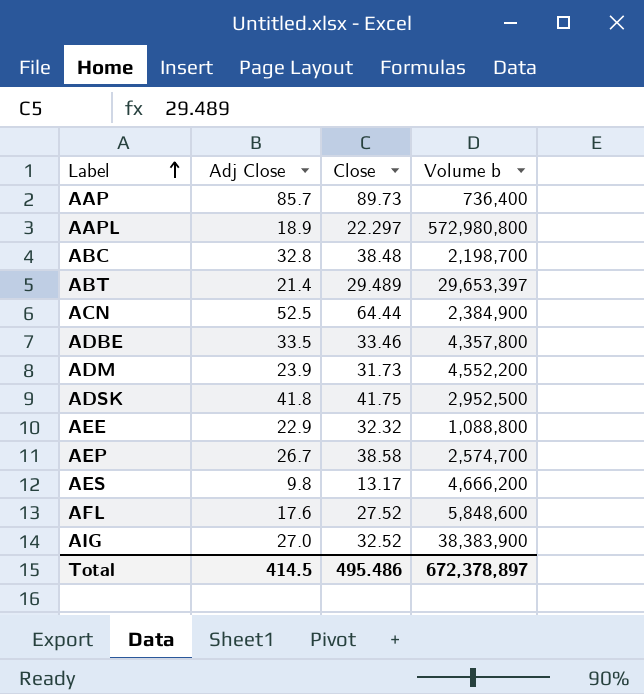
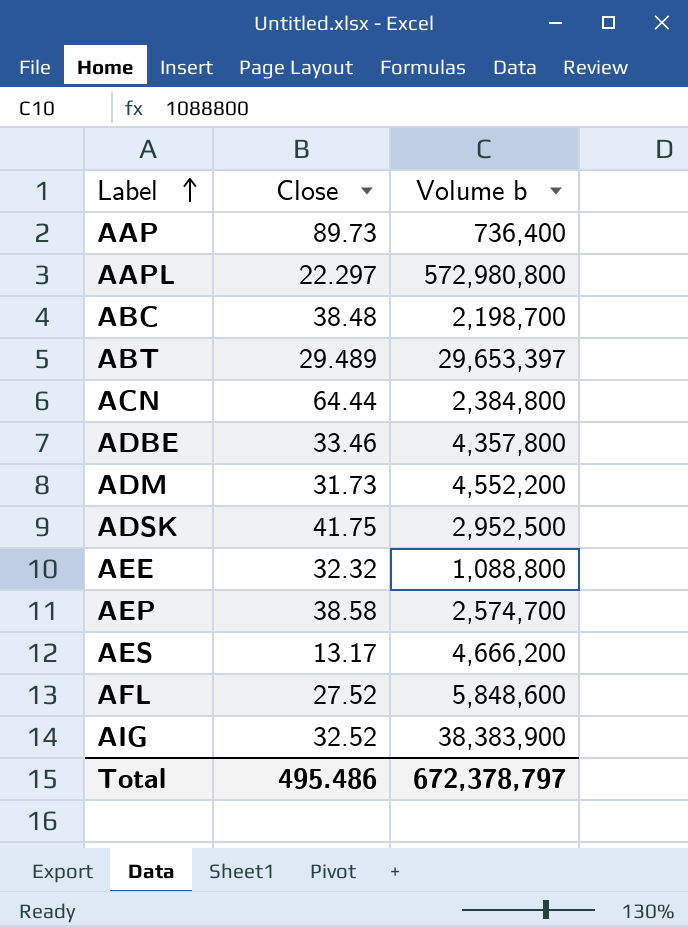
column Adj Close | position: 2 -> none
ACN | Volume b: 2,384,900 -> 2,384,800
Total | Volume b: 672,378,897 -> 672,378,797

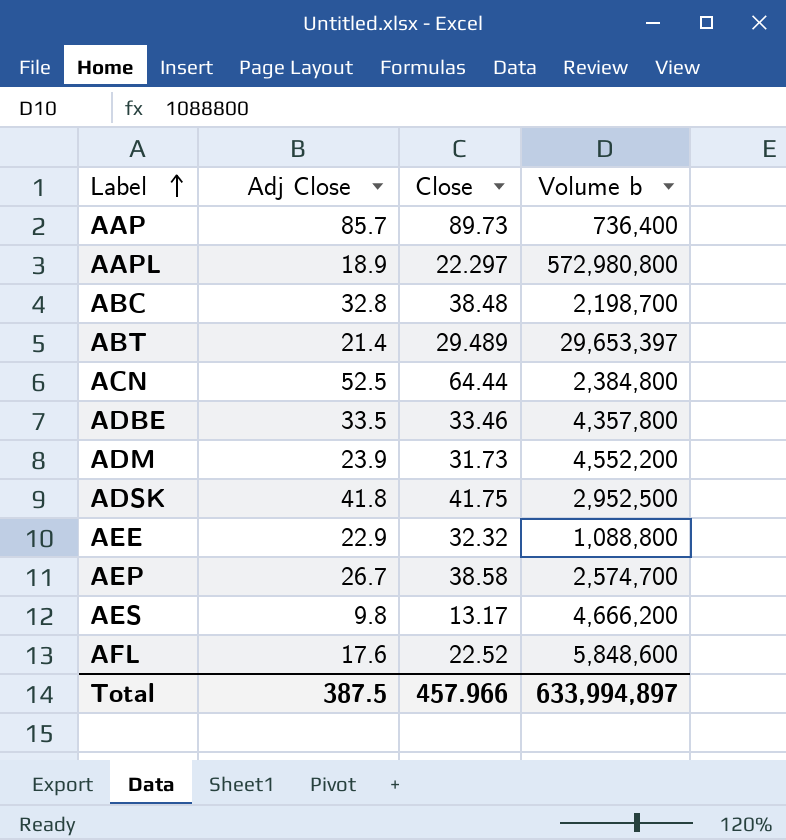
column Adj Close | position: none -> 2
row AIG: 32.52 | 38,383,900 -> none
AFL | Close: 27.52 -> 22.52
Total | Close: 495.486 -> 457.966
Total | Volume b: 672,378,797 -> 633,994,897

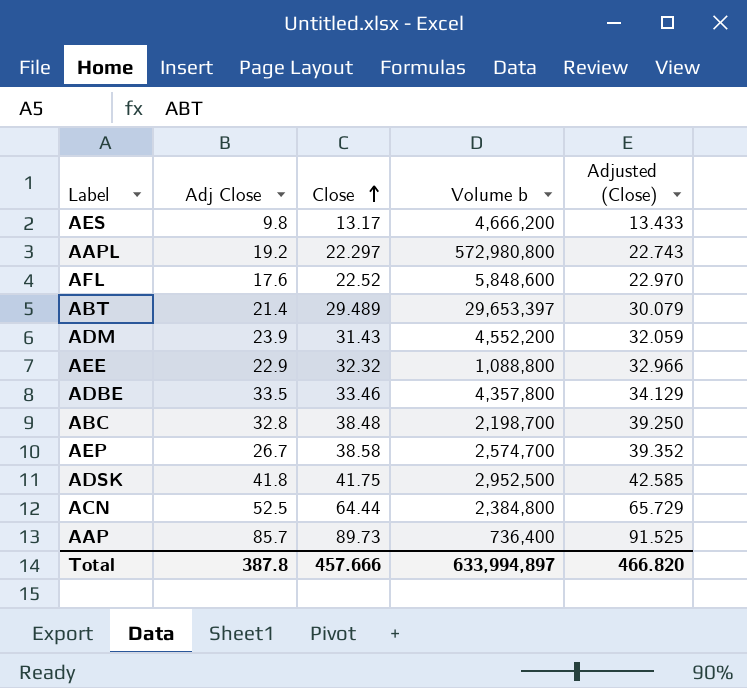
row order: Label ascending -> Close ascending
column Adjusted (Close) | formula: none -> [Close] * 1.02
AAPL | Adj Close: 18.9 -> 19.2
ADM | Close: 31.73 -> 31.43
Total | Adj Close: 387.5 -> 387.8
Total | Close: 457.966 -> 457.666

